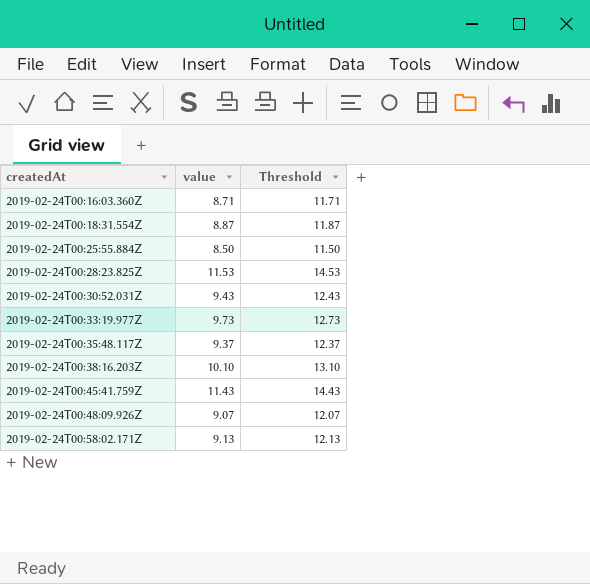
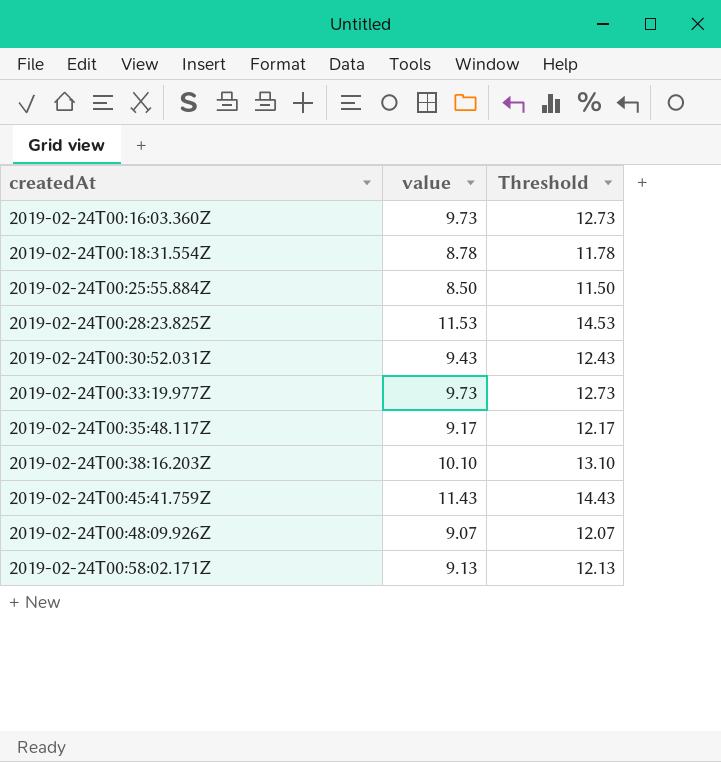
2019-02-24T00:16:03.360Z | value: 8.71 -> 9.73
2019-02-24T00:16:03.360Z | Threshold: 11.71 -> 12.73
2019-02-24T00:18:31.554Z | value: 8.87 -> 8.78
2019-02-24T00:18:31.554Z | Threshold: 11.87 -> 11.78
2019-02-24T00:35:48.117Z | value: 9.37 -> 9.17
2019-02-24T00:35:48.117Z | Threshold: 12.37 -> 12.17

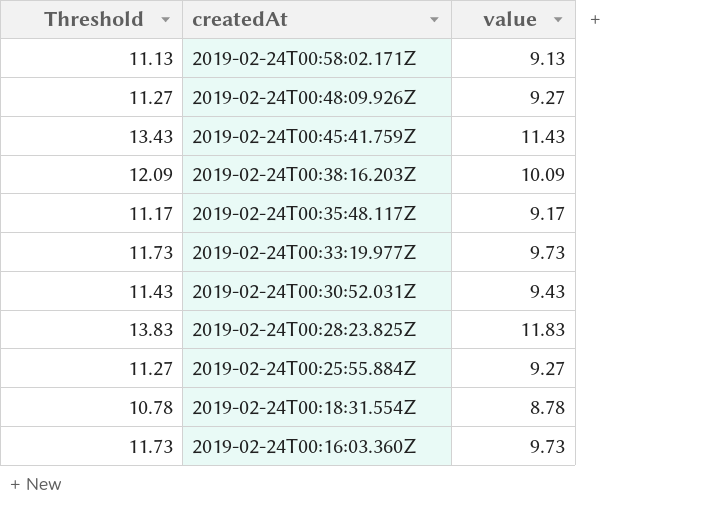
row order: createdAt ascending -> createdAt descending
column Threshold | formula: [value] + 3 -> [value] + 2
column Threshold | position: 3 -> 1
2019-02-24T00:48:09.926Z | value: 9.07 -> 9.27
2019-02-24T00:38:16.203Z | value: 10.10 -> 10.09
2019-02-24T00:28:23.825Z | value: 11.53 -> 11.83
2019-02-24T00:25:55.884Z | value: 8.50 -> 9.27

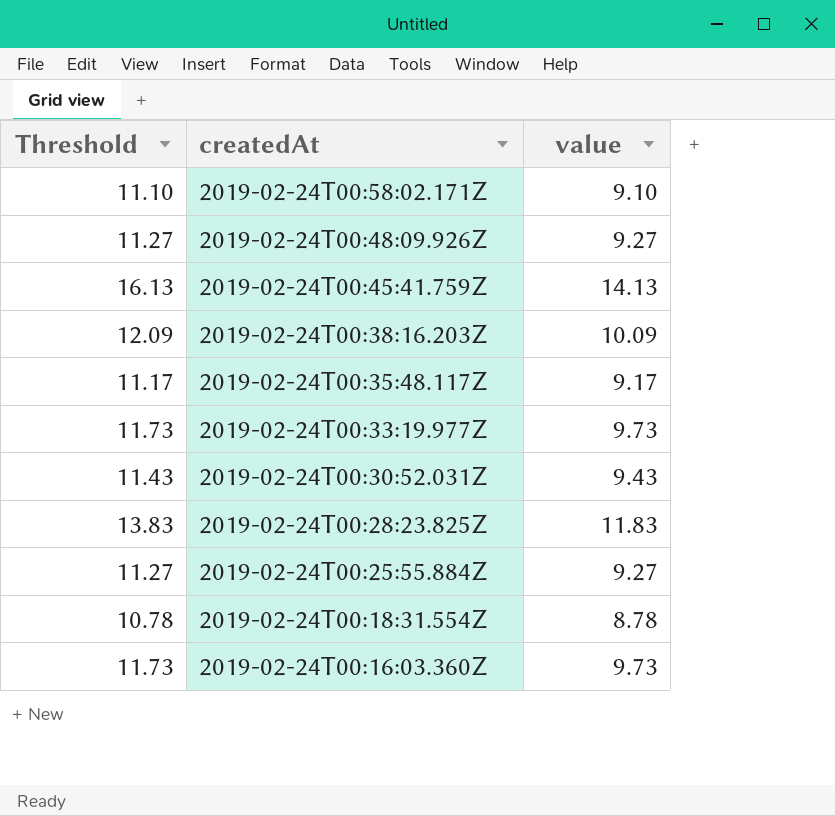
2019-02-24T00:58:02.171Z | Threshold: 11.13 -> 11.10
2019-02-24T00:58:02.171Z | value: 9.13 -> 9.10
2019-02-24T00:45:41.759Z | Threshold: 13.43 -> 16.13
2019-02-24T00:45:41.759Z | value: 11.43 -> 14.13

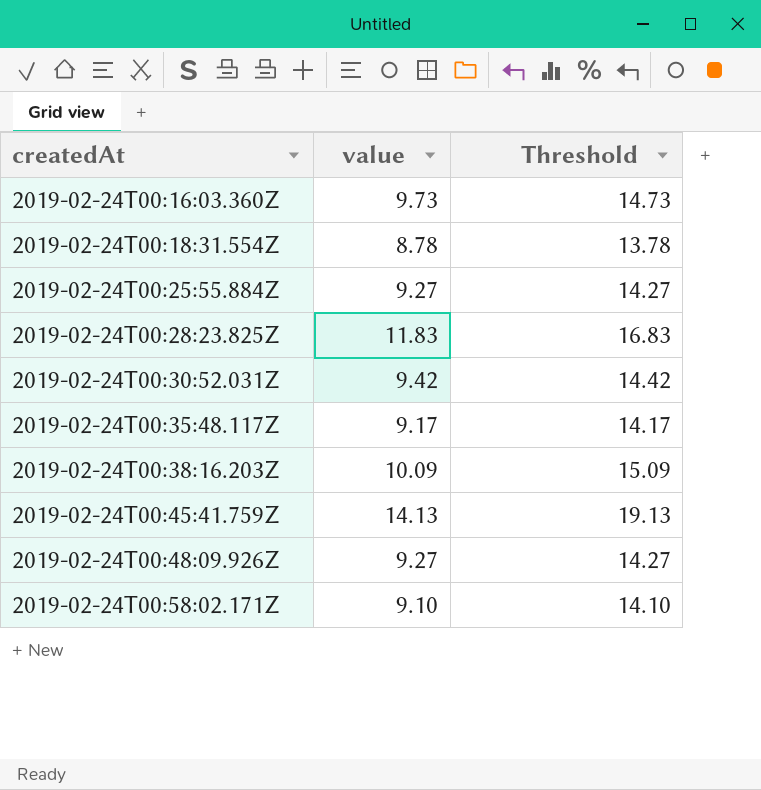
row order: createdAt descending -> createdAt ascending
column Threshold | formula: [value] + 2 -> [value] + 5
column Threshold | position: 1 -> 3
row 2019-02-24T00:33:19.977Z: 11.73 | 9.73 -> none
2019-02-24T00:30:52.031Z | value: 9.43 -> 9.42

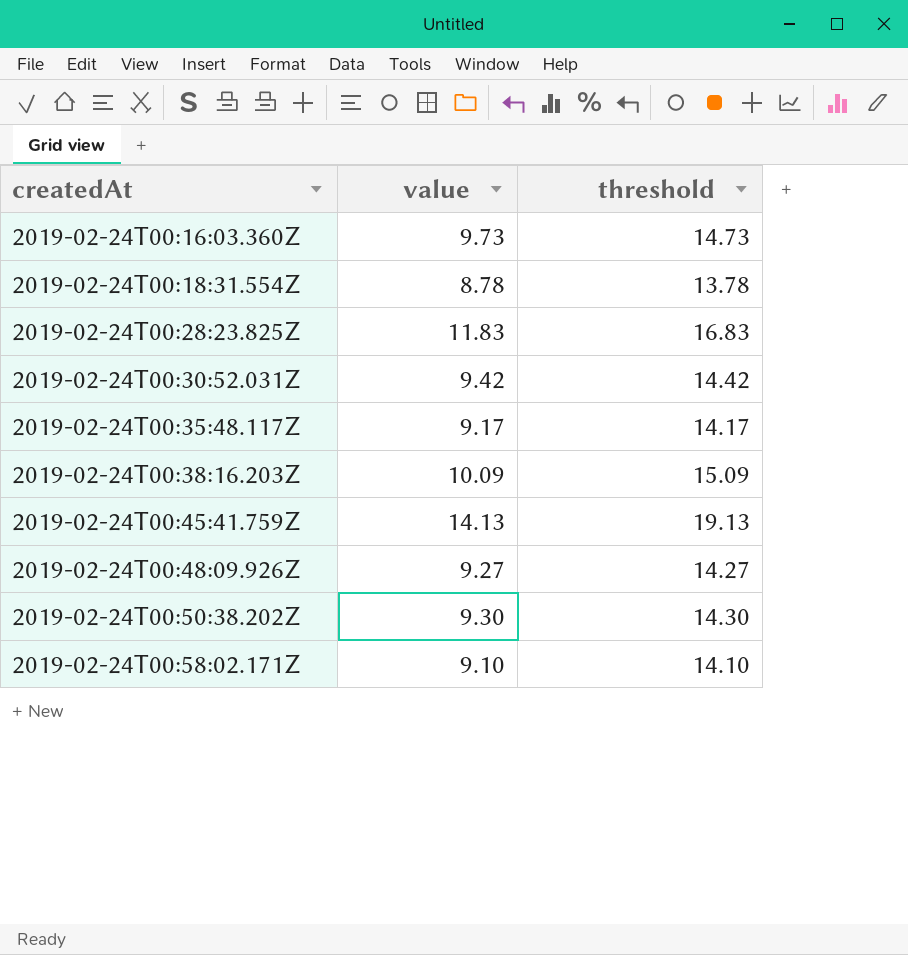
column name: Threshold -> threshold
row 2019-02-24T00:25:55.884Z: 9.27 | 14.27 -> none
row 2019-02-24T00:50:38.202Z: none -> 9.30 | 14.30

